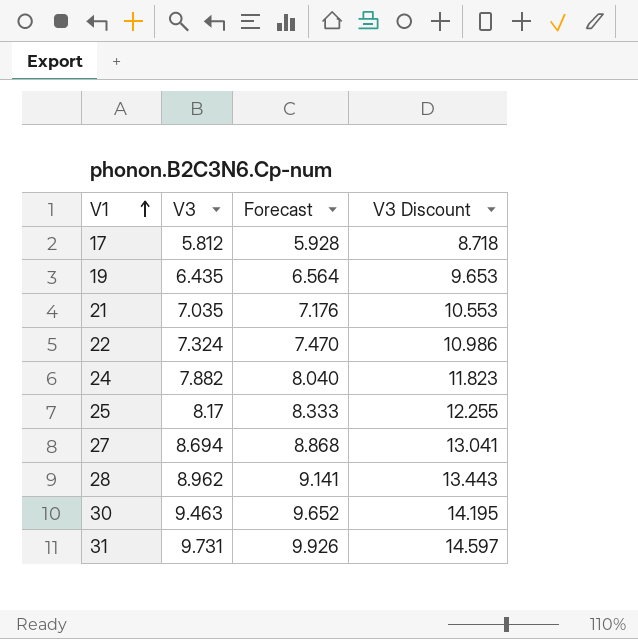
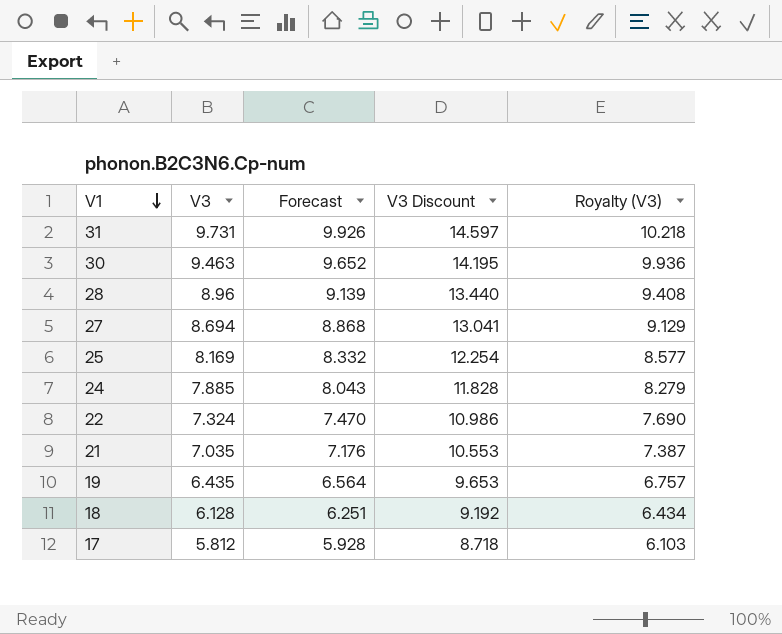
row order: V1 ascending -> V1 descending
column Royalty (V3) | formula: none -> [V3] * 1.05
28 | V3: 8.962 -> 8.96
28 | Forecast: 9.141 -> 9.139
28 | V3 Discount: 13.443 -> 13.440
25 | V3: 8.17 -> 8.169
25 | Forecast: 8.333 -> 8.332
25 | V3 Discount: 12.255 -> 12.254
24 | V3: 7.882 -> 7.885
24 | Forecast: 8.040 -> 8.043
24 | V3 Discount: 11.823 -> 11.828
row 18: none -> 6.128 | 6.251 | 9.192 | 6.434

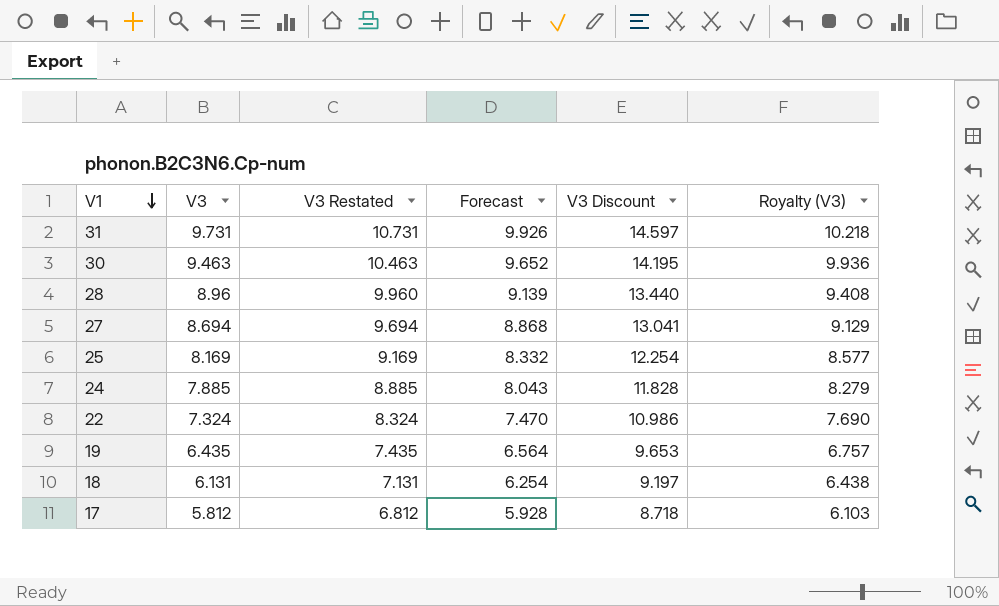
column V3 Restated | formula: none -> [V3] + 1
row 21: 7.035 | 7.176 | 10.553 | 7.387 -> none
18 | V3: 6.128 -> 6.131
18 | Forecast: 6.251 -> 6.254
18 | V3 Discount: 9.192 -> 9.197
18 | Royalty (V3): 6.434 -> 6.438

